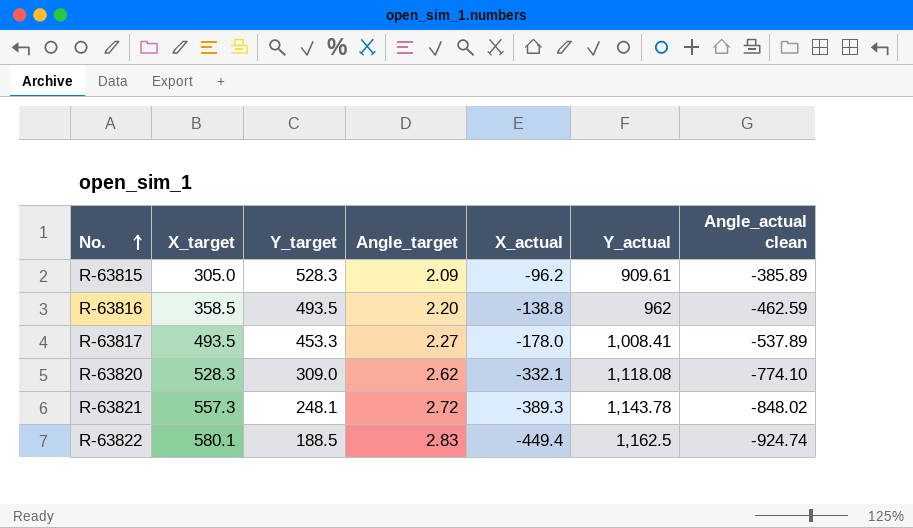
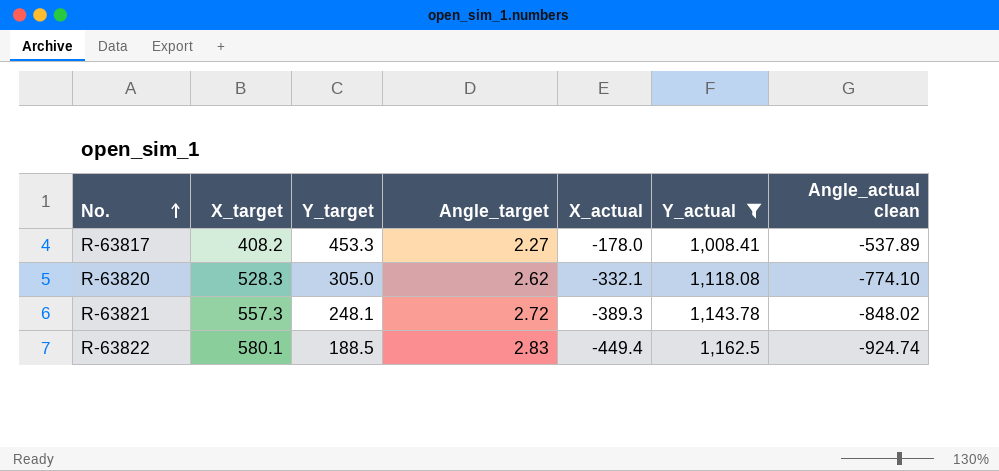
filter: none -> Y_actual >= 1,008.41
R-63817 | X_target: 493.5 -> 408.2
R-63820 | Y_target: 309.0 -> 305.0

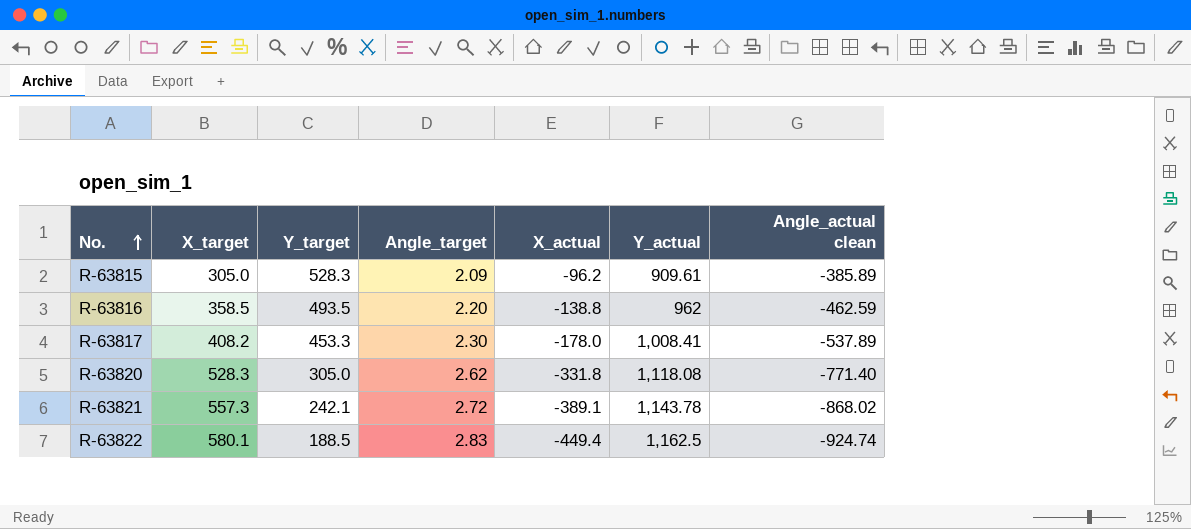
filter: Y_actual >= 1,008.41 -> none
R-63817 | Angle_target: 2.27 -> 2.30
R-63820 | X_actual: -332.1 -> -331.8
R-63820 | Angle_actual clean: -774.10 -> -771.40
R-63821 | Y_target: 248.1 -> 242.1
R-63821 | X_actual: -389.3 -> -389.1
R-63821 | Angle_actual clean: -848.02 -> -868.02

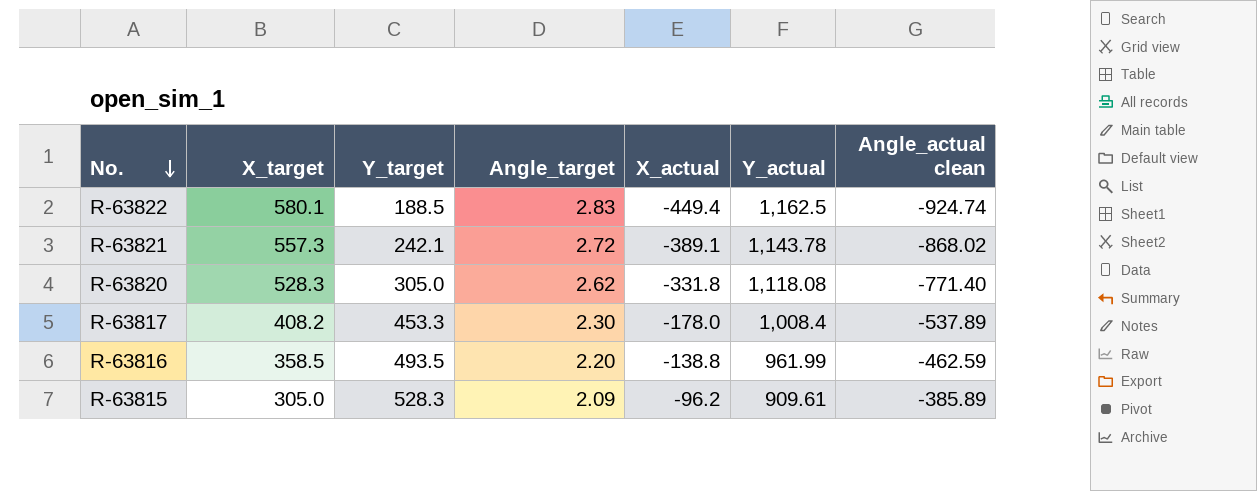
row order: No. ascending -> No. descending
R-63817 | Y_actual: 1,008.41 -> 1,008.4
R-63816 | Y_actual: 962 -> 961.99

